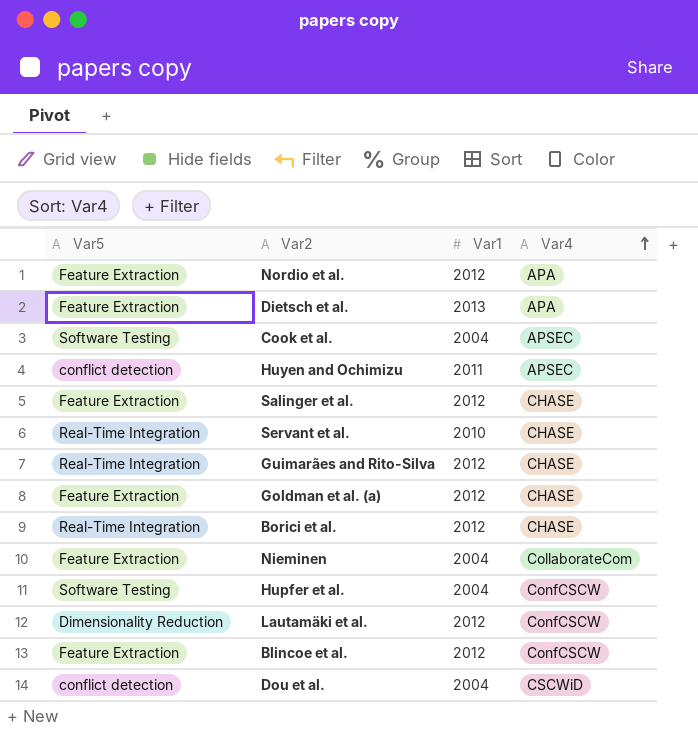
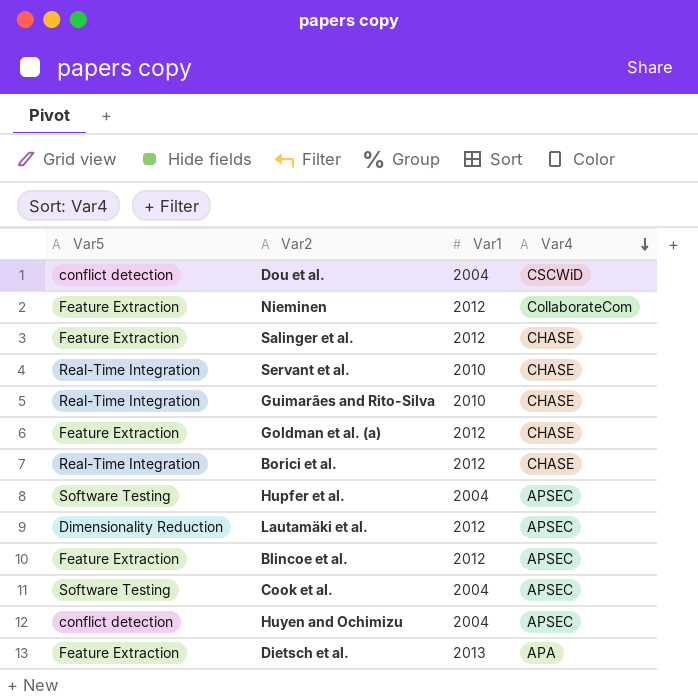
row order: Var4 ascending -> Var4 descending
row Nordio et al.: Feature Extraction | 2012 | APA -> none
Nieminen | Var1: 2004 -> 2012
Guimarães and Rito-Silva | Var1: 2012 -> 2010
Hupfer et al. | Var4: ConfCSCW -> APSEC
Lautamäki et al. | Var4: ConfCSCW -> APSEC
Blincoe et al. | Var4: ConfCSCW -> APSEC
Huyen and Ochimizu | Var1: 2011 -> 2004

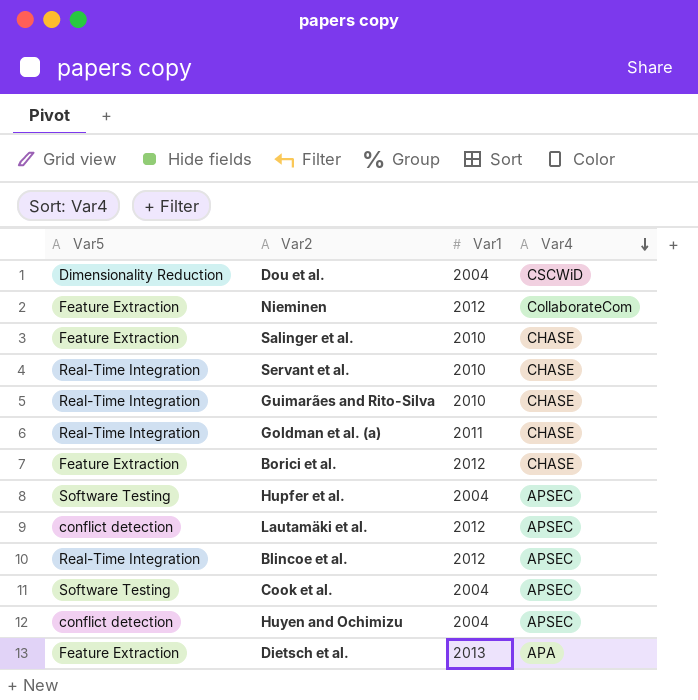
Dou et al. | Var5: conflict detection -> Dimensionality Reduction
Salinger et al. | Var1: 2012 -> 2010
Goldman et al. (a) | Var5: Feature Extraction -> Real-Time Integration
Goldman et al. (a) | Var1: 2012 -> 2011
Borici et al. | Var5: Real-Time Integration -> Feature Extraction
Lautamäki et al. | Var5: Dimensionality Reduction -> conflict detection
Blincoe et al. | Var5: Feature Extraction -> Real-Time Integration

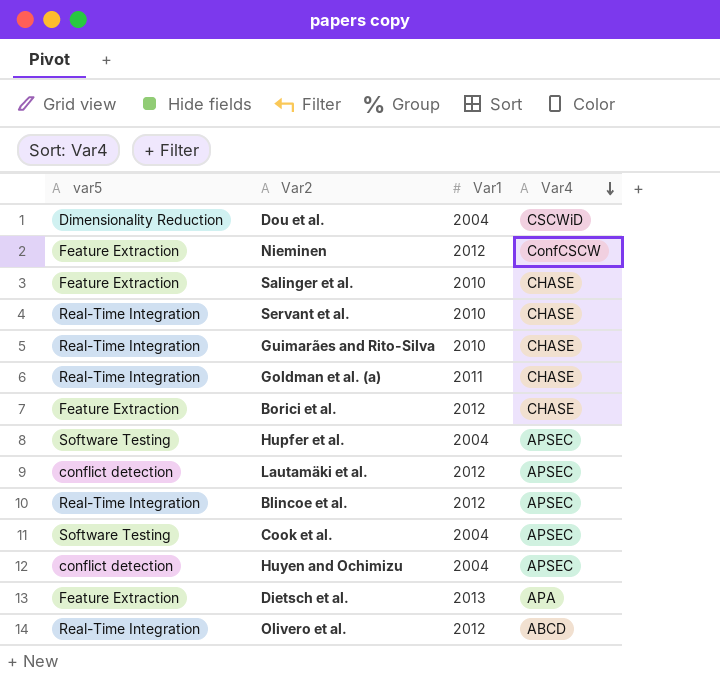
column name: Var5 -> var5
Nieminen | Var4: CollaborateCom -> ConfCSCW
row Olivero et al.: none -> Real-Time Integration | 2012 | ABCD

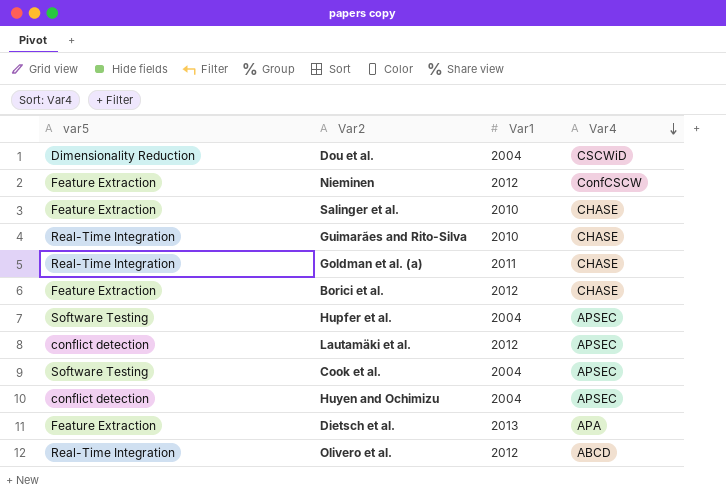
row Servant et al.: Real-Time Integration | 2010 | CHASE -> none
row Blincoe et al.: Real-Time Integration | 2012 | APSEC -> none

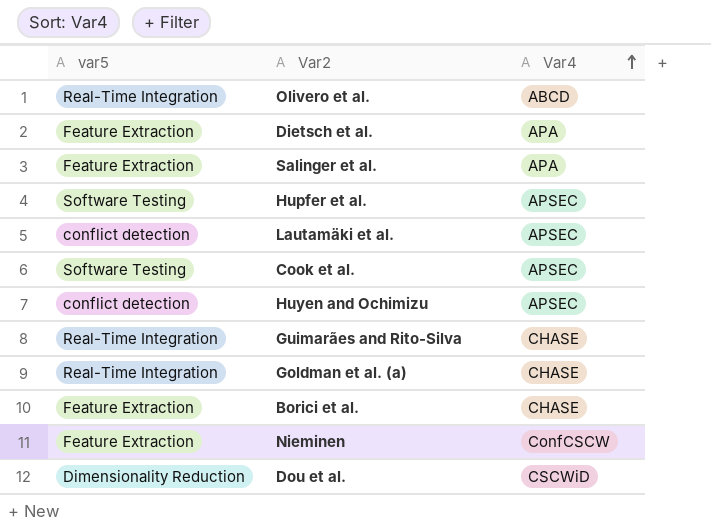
row order: Var4 descending -> Var4 ascending
column Var1 | position: 3 -> none
Salinger et al. | Var4: CHASE -> APA

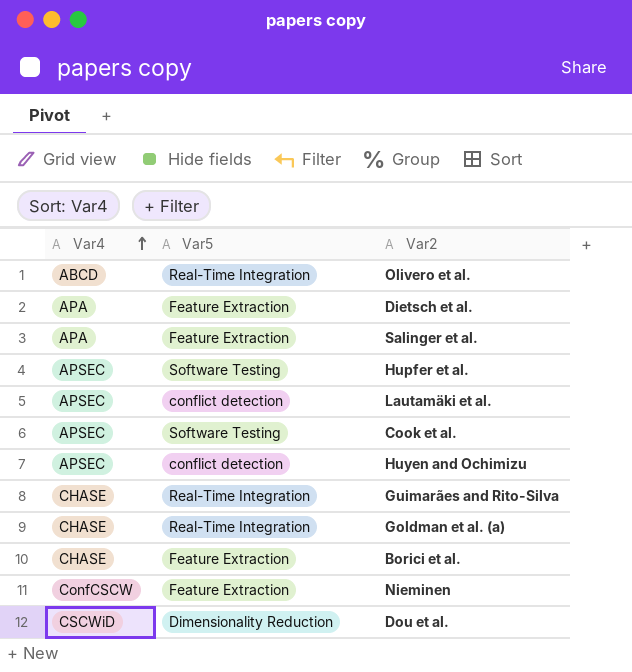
column Var4 | position: 3 -> 1
column name: var5 -> Var5

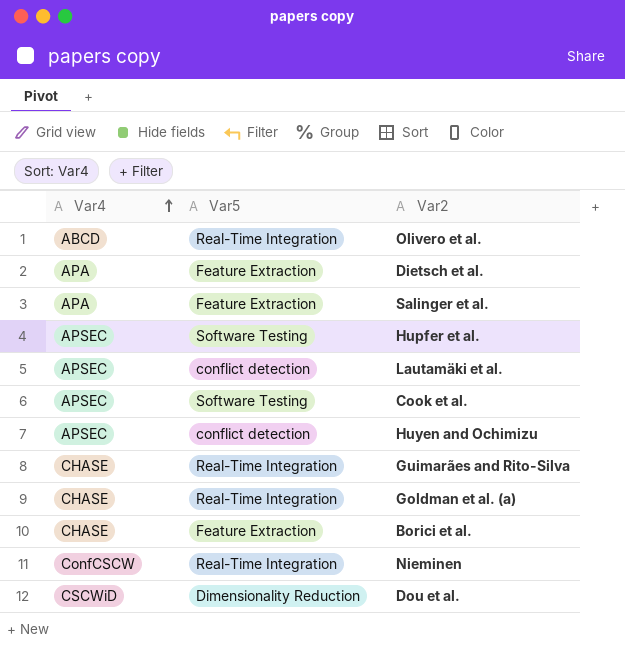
Nieminen | Var5: Feature Extraction -> Real-Time Integration

